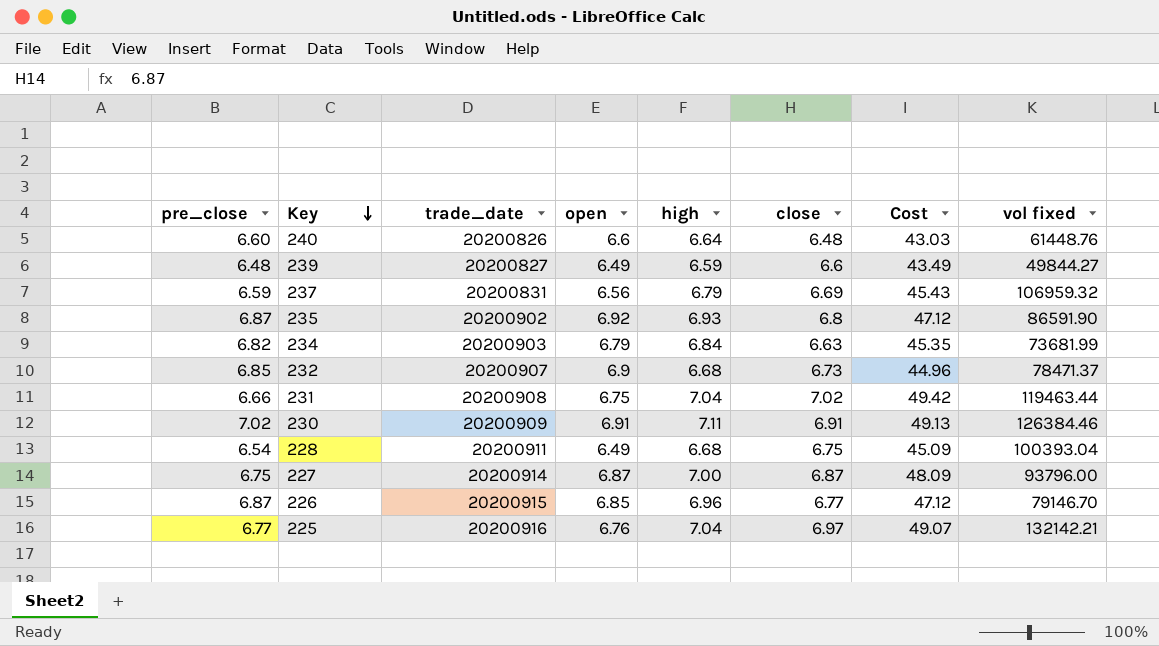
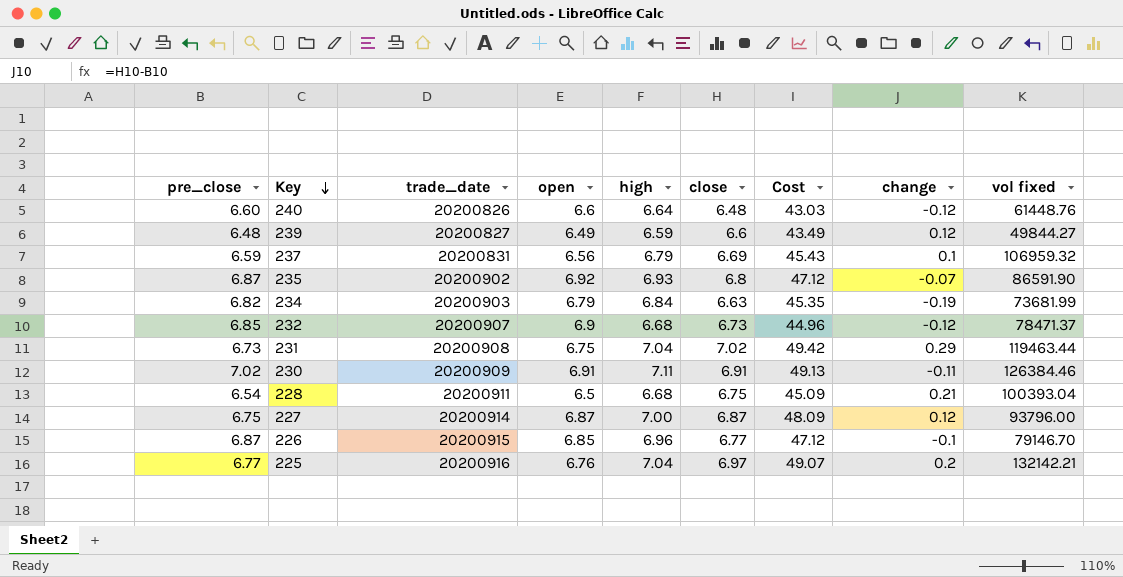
column change | formula: none -> [close] - [pre_close]
231 | pre_close: 6.66 -> 6.73
228 | open: 6.49 -> 6.5

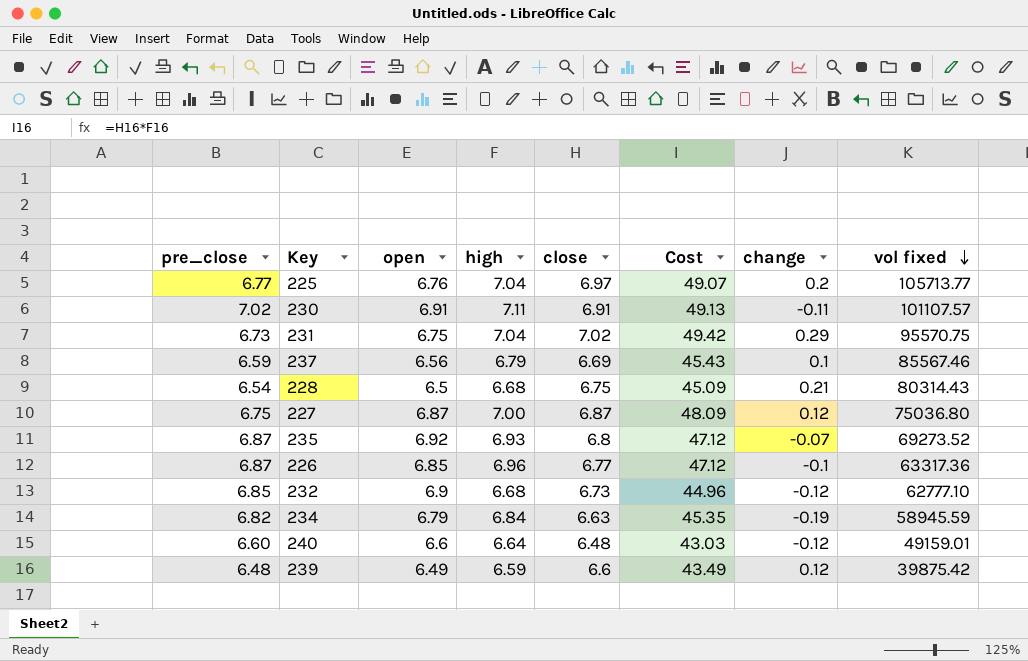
row order: Key descending -> vol fixed descending
column trade_date | position: 3 -> none
225 | vol fixed: 132142.21 -> 105713.77
230 | vol fixed: 126384.46 -> 101107.57
231 | vol fixed: 119463.44 -> 95570.75
237 | vol fixed: 106959.32 -> 85567.46
228 | vol fixed: 100393.04 -> 80314.43
227 | vol fixed: 93796.00 -> 75036.80
235 | vol fixed: 86591.90 -> 69273.52
226 | vol fixed: 79146.70 -> 63317.36
232 | vol fixed: 78471.37 -> 62777.10
234 | vol fixed: 73681.99 -> 58945.59
240 | vol fixed: 61448.76 -> 49159.01
239 | vol fixed: 49844.27 -> 39875.42

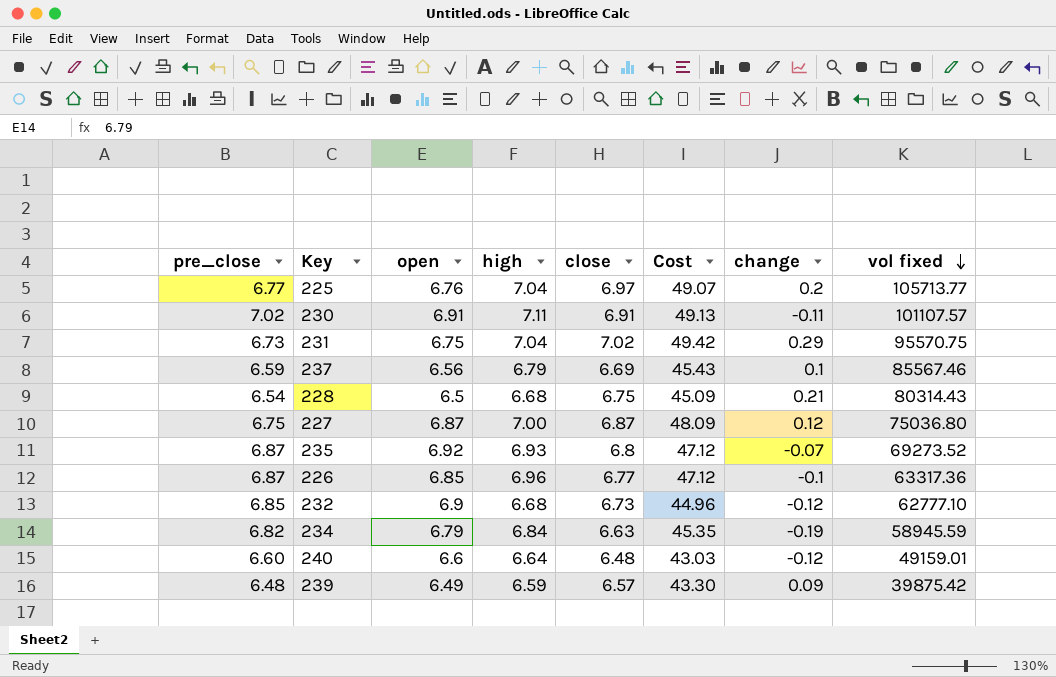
239 | close: 6.6 -> 6.57
239 | Cost: 43.49 -> 43.30
239 | change: 0.12 -> 0.09

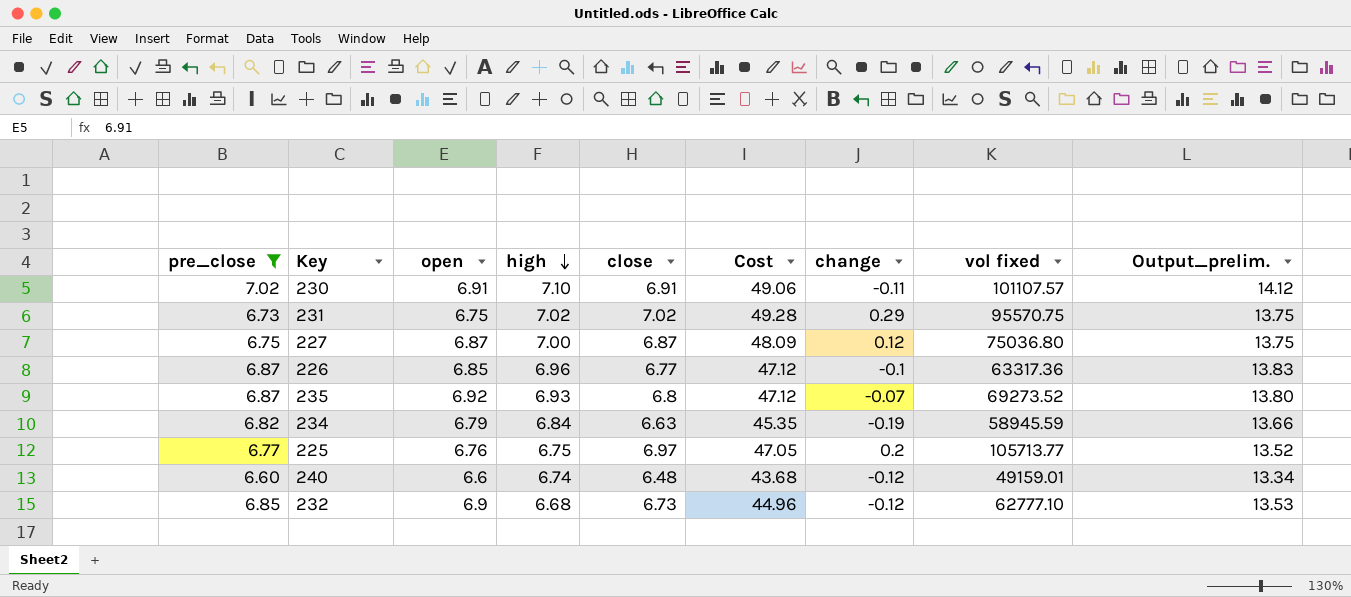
filter: none -> pre_close >= 6.60
row order: vol fixed descending -> high descending
column Output_prelim. | formula: none -> [pre_close] + [high]
230 | high: 7.11 -> 7.10
230 | Cost: 49.13 -> 49.06
231 | high: 7.04 -> 7.02
231 | Cost: 49.42 -> 49.28
225 | high: 7.04 -> 6.75
225 | Cost: 49.07 -> 47.05
240 | high: 6.64 -> 6.74
240 | Cost: 43.03 -> 43.68

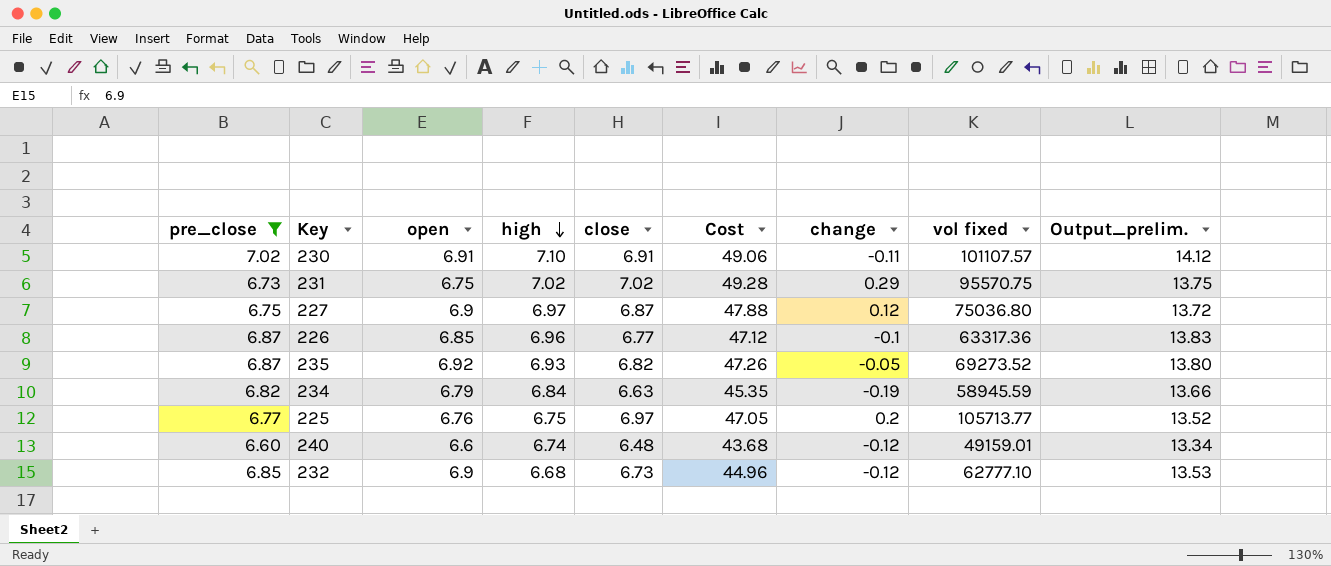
227 | open: 6.87 -> 6.9
227 | high: 7.00 -> 6.97
227 | Cost: 48.09 -> 47.88
227 | Output_prelim.: 13.75 -> 13.72
235 | close: 6.8 -> 6.82
235 | Cost: 47.12 -> 47.26
235 | change: -0.07 -> -0.05

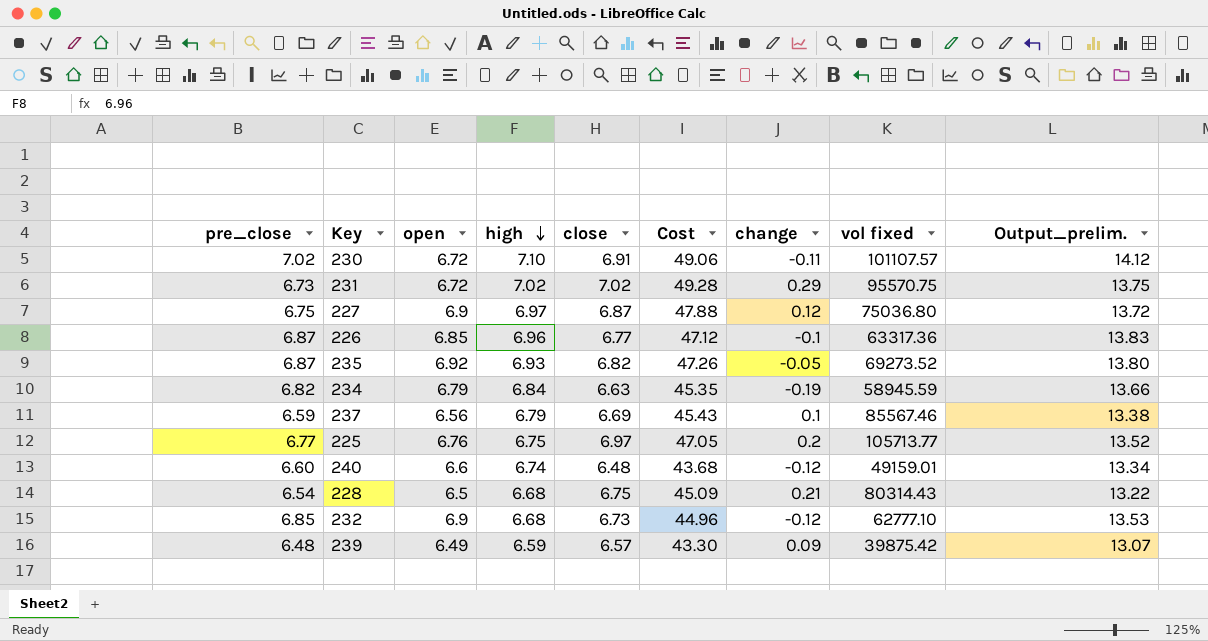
filter: pre_close >= 6.60 -> none
230 | open: 6.91 -> 6.72
231 | open: 6.75 -> 6.72

